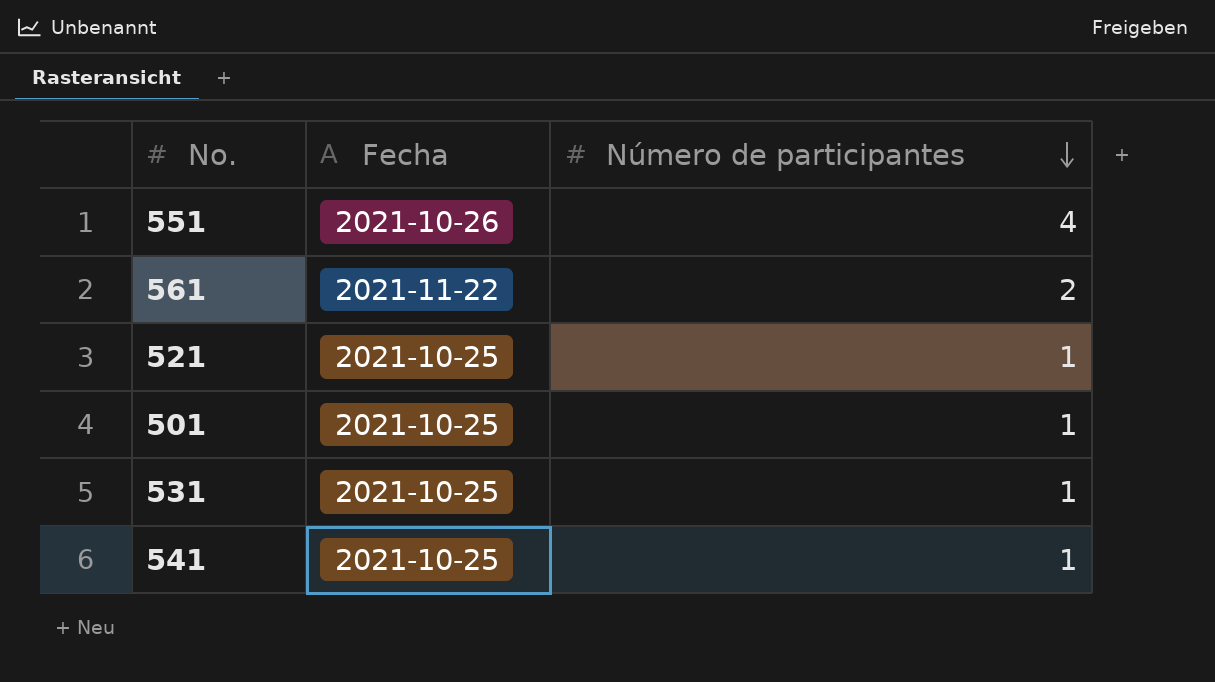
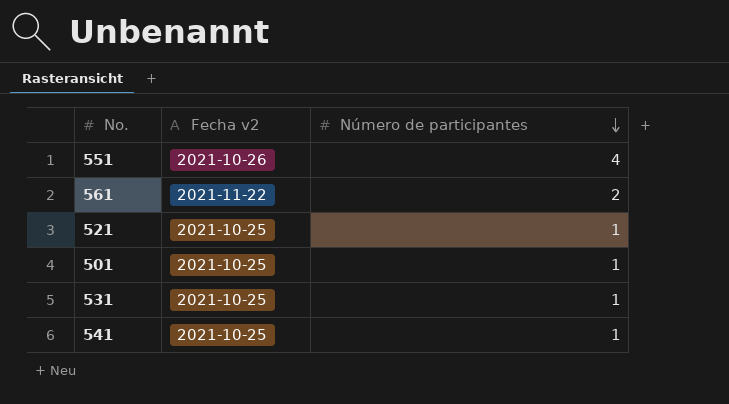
column name: Fecha -> Fecha v2

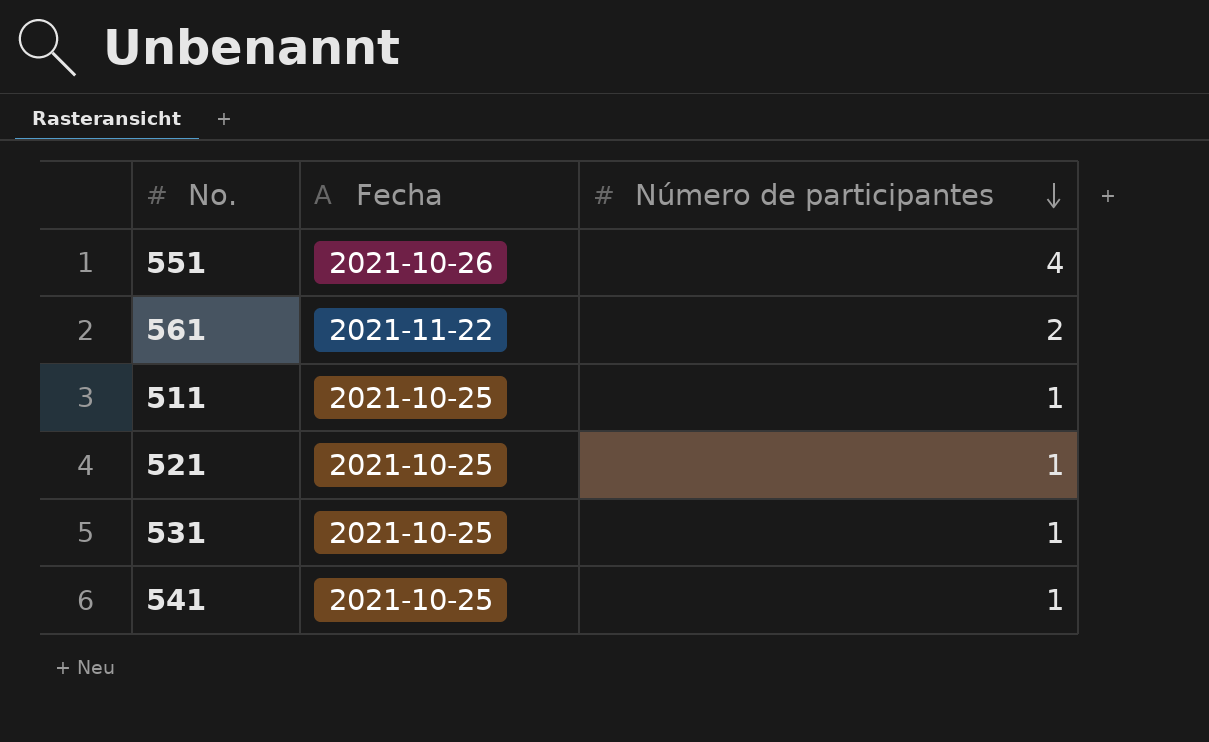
column name: Fecha v2 -> Fecha
row 501: 2021-10-25 | 1 -> none
row 511: none -> 2021-10-25 | 1

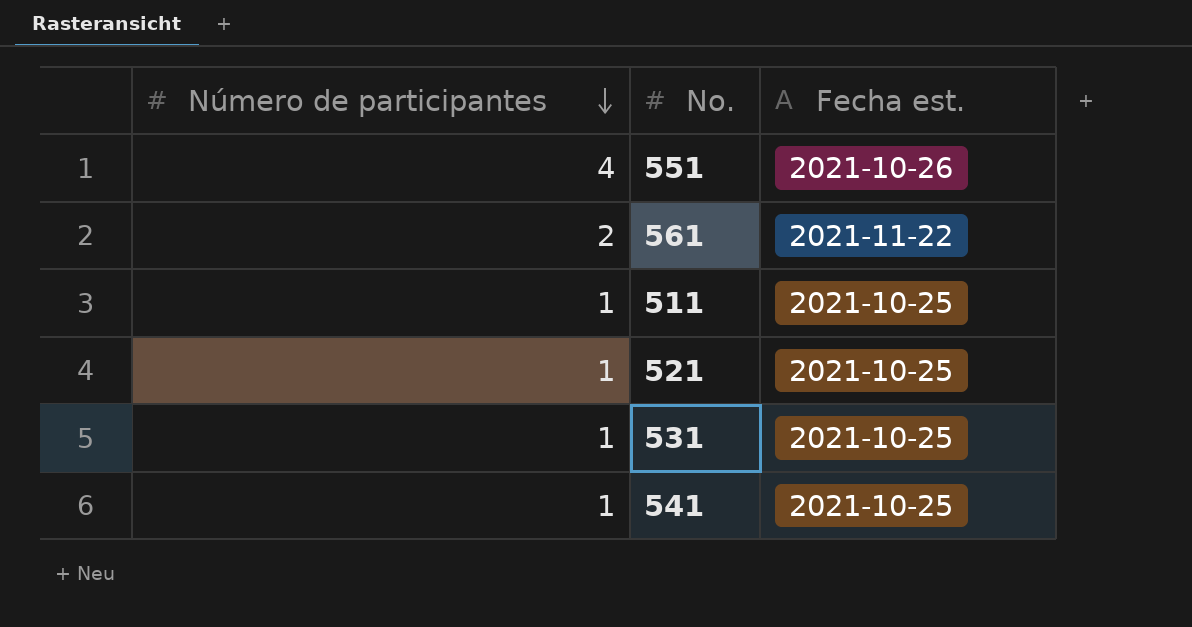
column Número de participantes | position: 3 -> 1
column name: Fecha -> Fecha est.

